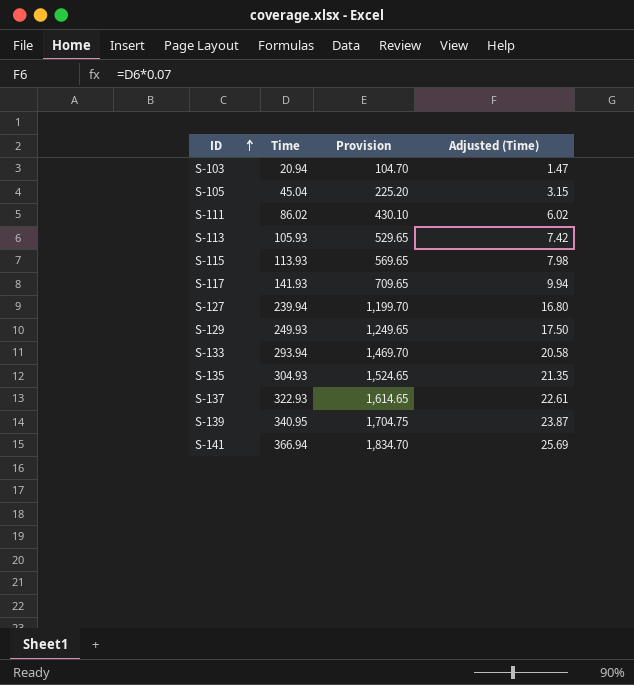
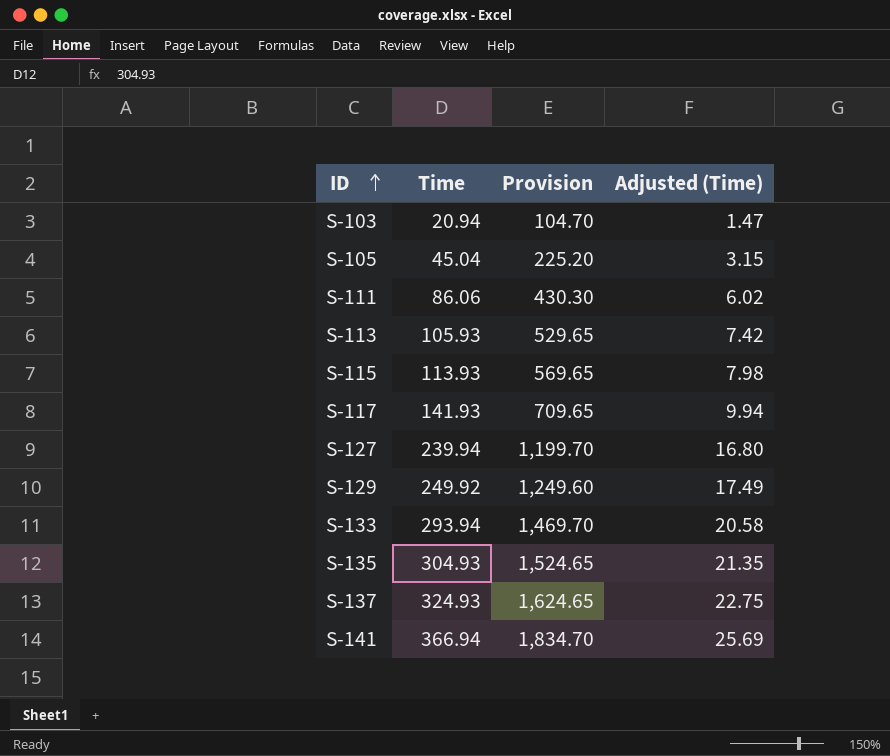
row S-139: 340.95 | 1,704.75 | 23.87 -> none
S-111 | Time: 86.02 -> 86.06
S-111 | Provision: 430.10 -> 430.30
S-129 | Time: 249.93 -> 249.92
S-129 | Provision: 1,249.65 -> 1,249.60
S-129 | Adjusted (Time): 17.50 -> 17.49
S-137 | Time: 322.93 -> 324.93
S-137 | Provision: 1,614.65 -> 1,624.65
S-137 | Adjusted (Time): 22.61 -> 22.75

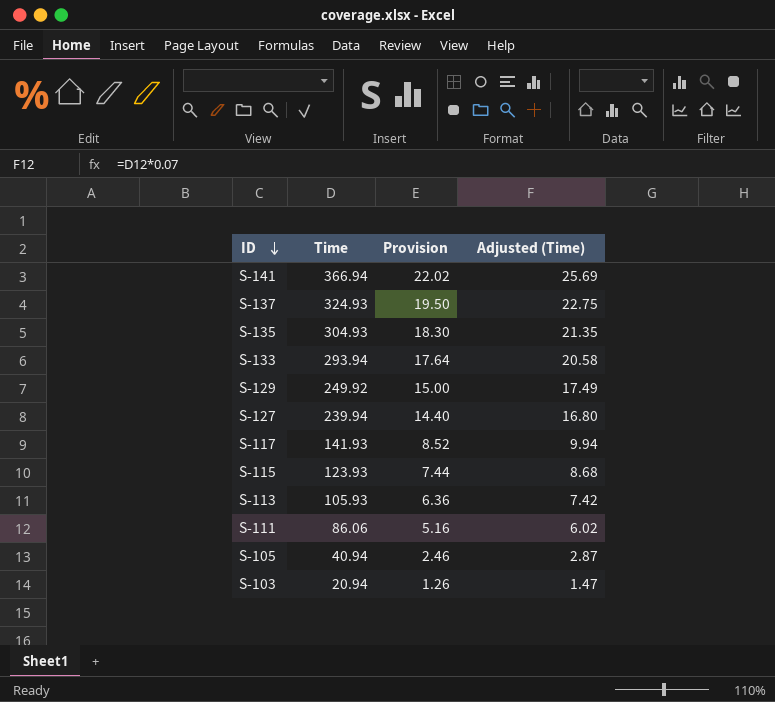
row order: ID ascending -> ID descending
column Provision | formula: [Time] * 5 -> [Time] * 0.06
S-115 | Time: 113.93 -> 123.93
S-115 | Adjusted (Time): 7.98 -> 8.68
S-105 | Time: 45.04 -> 40.94
S-105 | Adjusted (Time): 3.15 -> 2.87

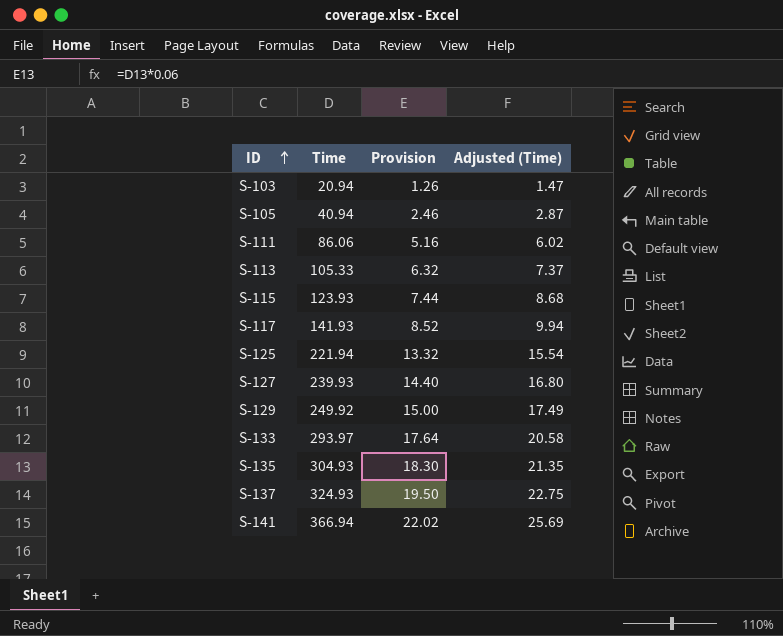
row order: ID descending -> ID ascending
S-113 | Time: 105.93 -> 105.33
S-113 | Provision: 6.36 -> 6.32
S-113 | Adjusted (Time): 7.42 -> 7.37
row S-125: none -> 221.94 | 13.32 | 15.54
S-127 | Time: 239.94 -> 239.93
S-133 | Time: 293.94 -> 293.97

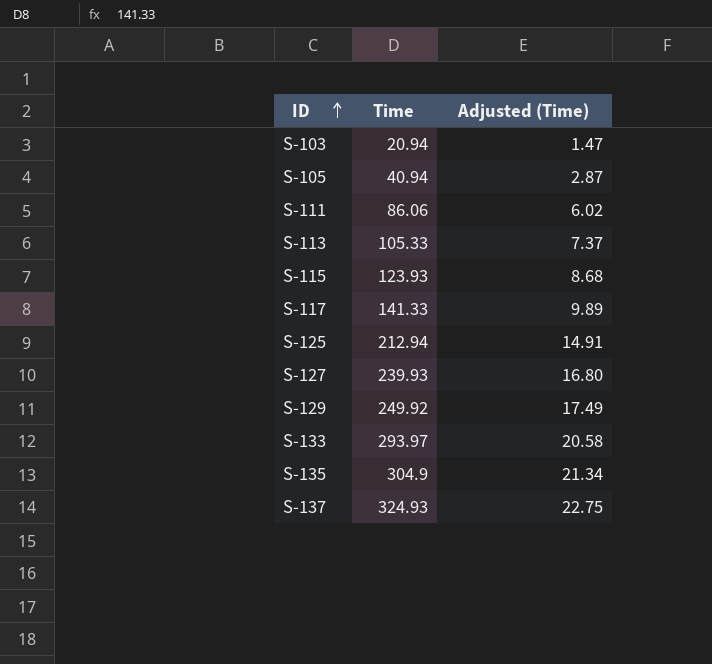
column Provision | formula: [Time] * 0.06 -> none
row S-141: 366.94 | 22.02 | 25.69 -> none
S-117 | Time: 141.93 -> 141.33
S-117 | Adjusted (Time): 9.94 -> 9.89
S-125 | Time: 221.94 -> 212.94
S-125 | Adjusted (Time): 15.54 -> 14.91
S-135 | Time: 304.93 -> 304.9
S-135 | Adjusted (Time): 21.35 -> 21.34

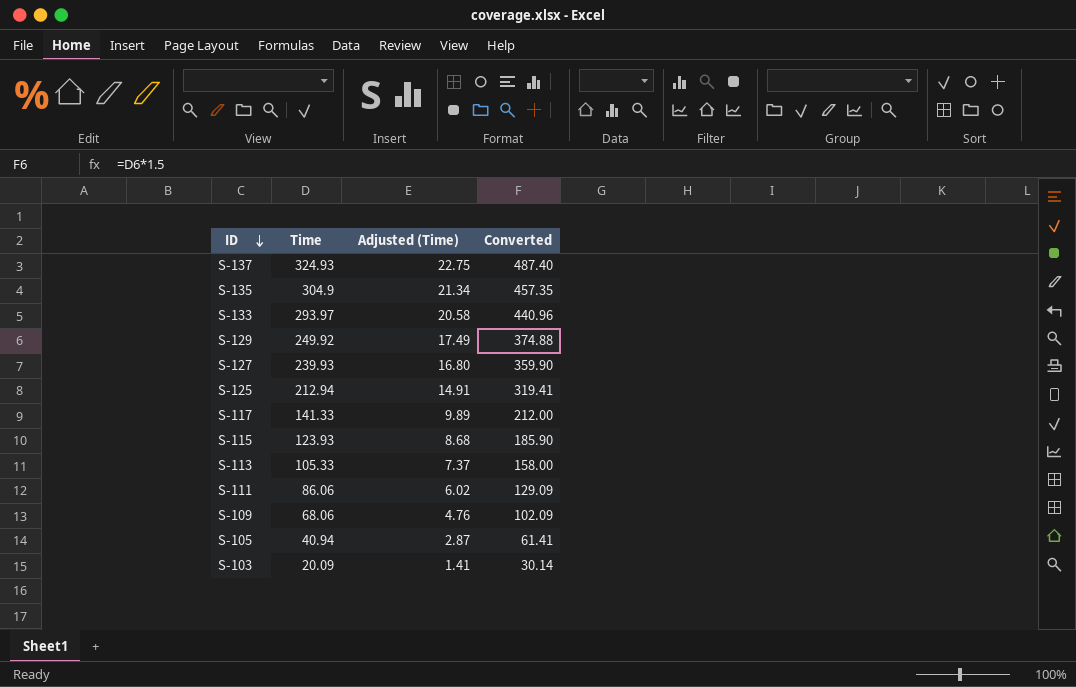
row order: ID ascending -> ID descending
column Converted | formula: none -> [Time] * 1.5
row S-109: none -> 68.06 | 4.76 | 102.09
S-103 | Time: 20.94 -> 20.09
S-103 | Adjusted (Time): 1.47 -> 1.41

